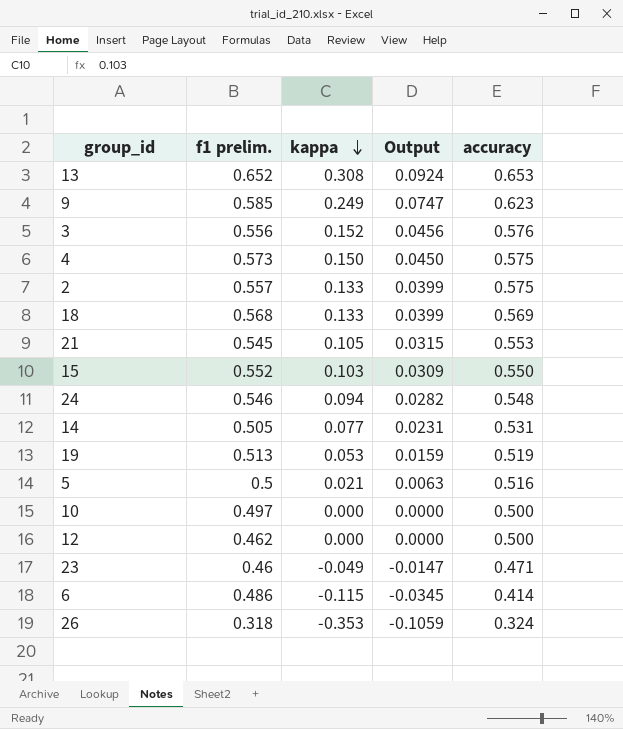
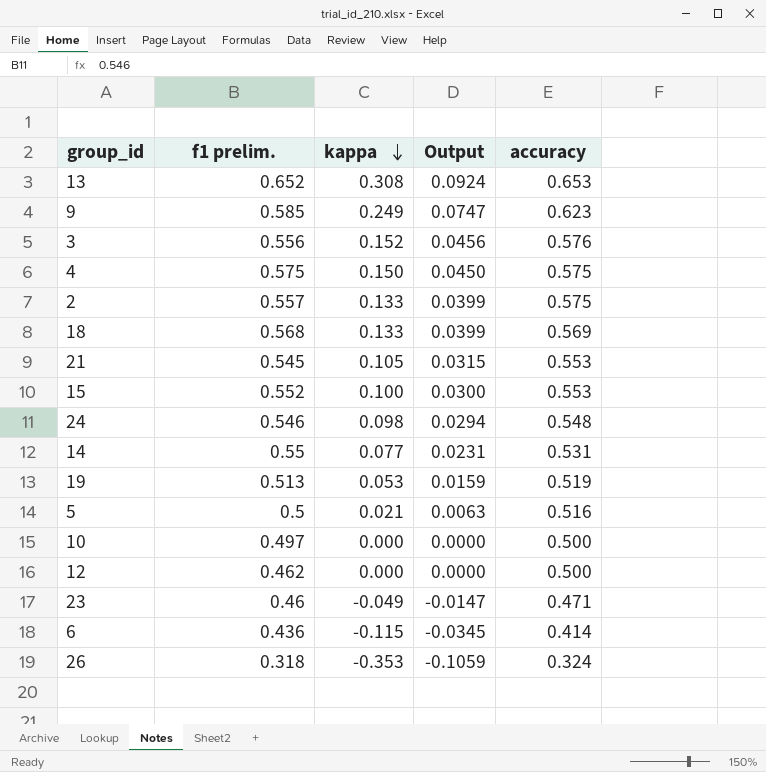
4 | f1 prelim.: 0.573 -> 0.575
15 | kappa: 0.103 -> 0.100
15 | Output: 0.0309 -> 0.0300
15 | accuracy: 0.550 -> 0.553
24 | kappa: 0.094 -> 0.098
24 | Output: 0.0282 -> 0.0294
14 | f1 prelim.: 0.505 -> 0.55
6 | f1 prelim.: 0.486 -> 0.436

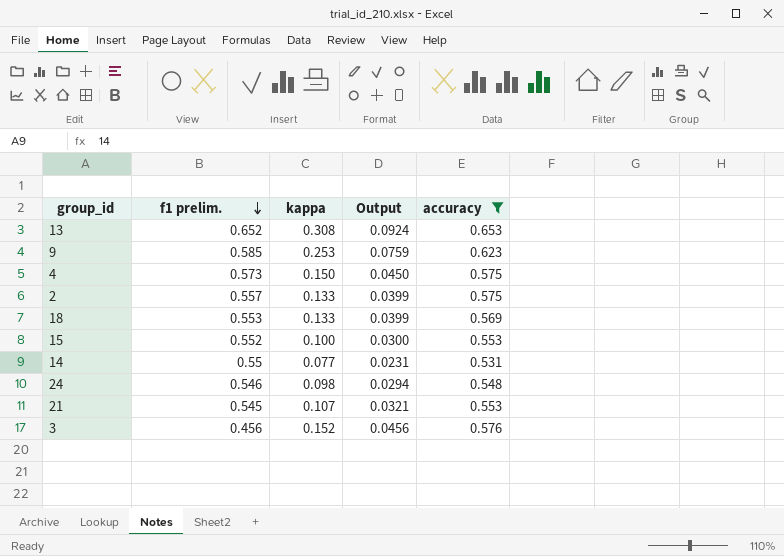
filter: none -> accuracy >= 0.531
row order: kappa descending -> f1 prelim. descending
9 | kappa: 0.249 -> 0.253
9 | Output: 0.0747 -> 0.0759
4 | f1 prelim.: 0.575 -> 0.573
18 | f1 prelim.: 0.568 -> 0.553
21 | kappa: 0.105 -> 0.107
21 | Output: 0.0315 -> 0.0321
3 | f1 prelim.: 0.556 -> 0.456

